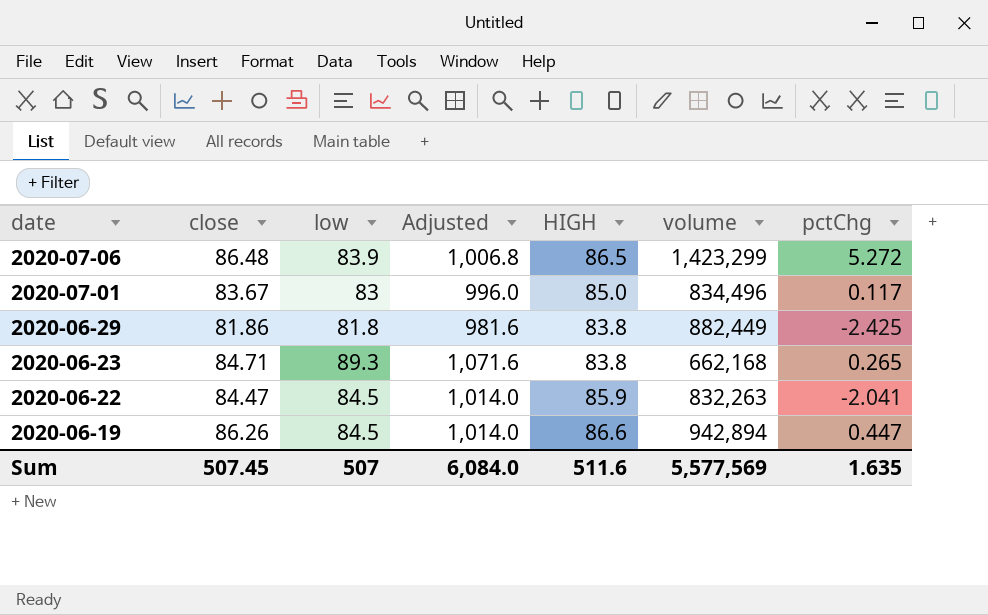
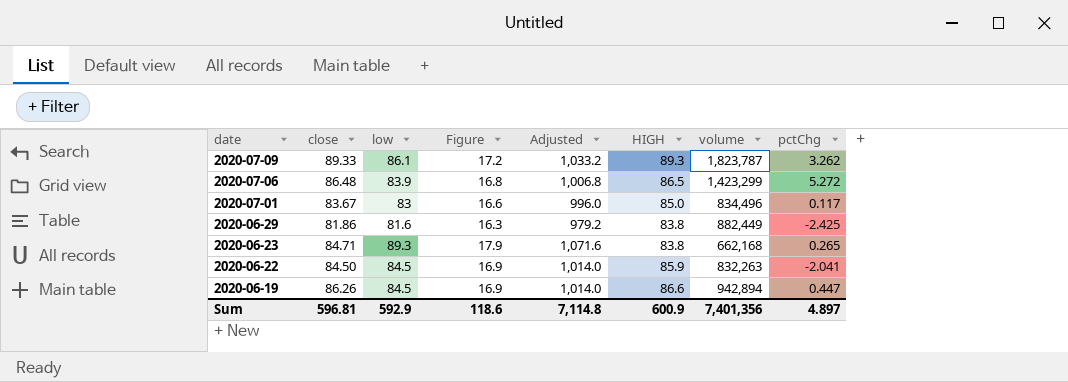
column Figure | formula: none -> [low] * 0.2
row 2020-07-09: none -> 89.33 | 86.1 | 17.2 | 1,033.2 | 89.3 | 1,823,787 | 3.262
2020-06-29 | low: 81.8 -> 81.6
2020-06-29 | Adjusted: 981.6 -> 979.2
2020-06-22 | close: 84.47 -> 84.50
Sum | close: 507.45 -> 596.81
Sum | low: 507 -> 592.9
Sum | Adjusted: 6,084.0 -> 7,114.8
Sum | HIGH: 511.6 -> 600.9
Sum | volume: 5,577,569 -> 7,401,356
Sum | pctChg: 1.635 -> 4.897

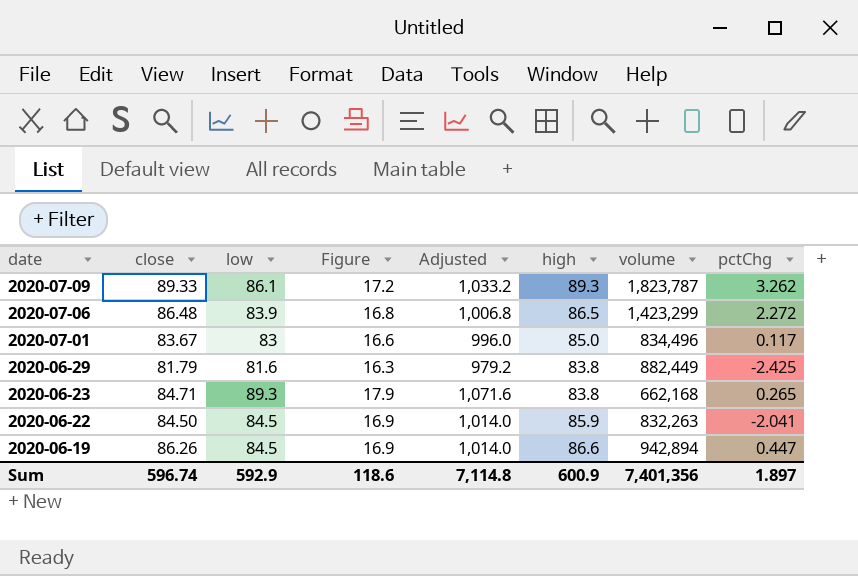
column name: HIGH -> high
2020-07-06 | pctChg: 5.272 -> 2.272
2020-06-29 | close: 81.86 -> 81.79
Sum | close: 596.81 -> 596.74
Sum | pctChg: 4.897 -> 1.897

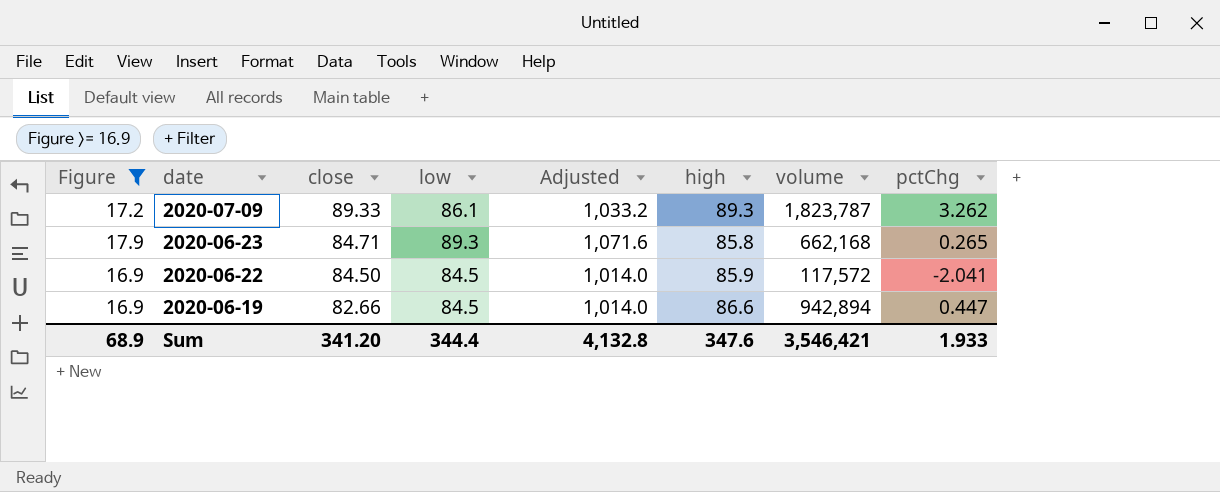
filter: none -> Figure >= 16.9
column Figure | position: 4 -> 1
2020-06-23 | high: 83.8 -> 85.8
2020-06-22 | volume: 832,263 -> 117,572
2020-06-19 | close: 86.26 -> 82.66
Sum | Figure: 118.6 -> 68.9
Sum | close: 596.74 -> 341.20
Sum | low: 592.9 -> 344.4
Sum | Adjusted: 7,114.8 -> 4,132.8
Sum | high: 600.9 -> 347.6
Sum | volume: 7,401,356 -> 3,546,421
Sum | pctChg: 1.897 -> 1.933

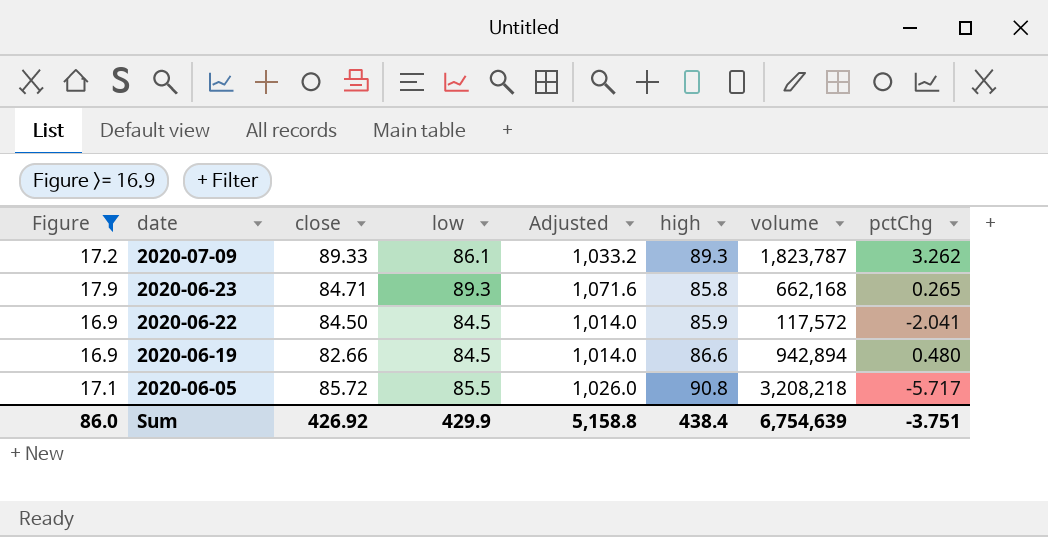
2020-06-19 | pctChg: 0.447 -> 0.480
row 2020-06-05: none -> 17.1 | 85.72 | 85.5 | 1,026.0 | 90.8 | 3,208,218 | -5.717
Sum | Figure: 68.9 -> 86.0
Sum | close: 341.20 -> 426.92
Sum | low: 344.4 -> 429.9
Sum | Adjusted: 4,132.8 -> 5,158.8
Sum | high: 347.6 -> 438.4
Sum | volume: 3,546,421 -> 6,754,639
Sum | pctChg: 1.933 -> -3.751

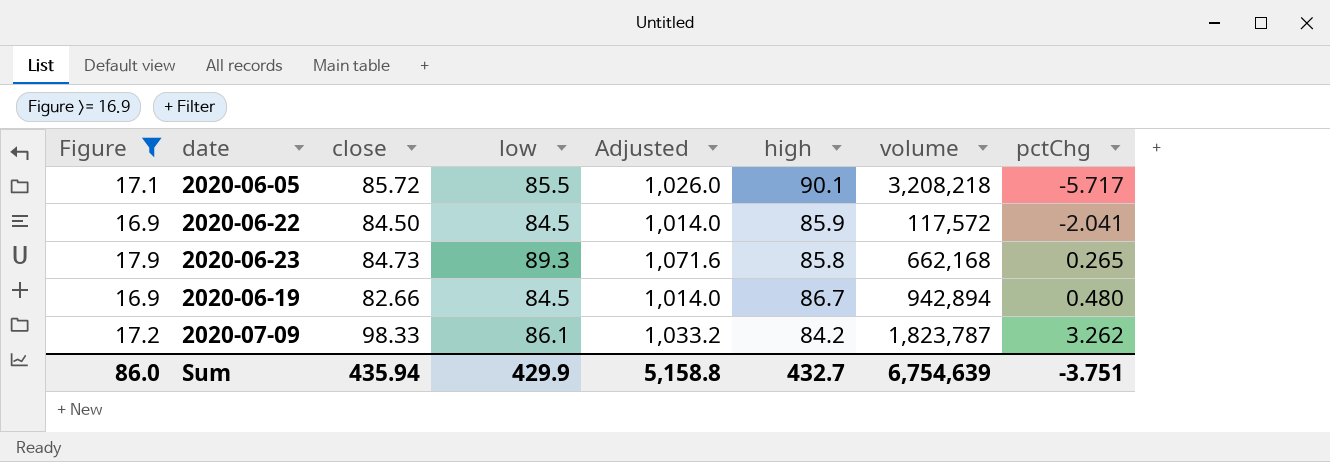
row order: date descending -> pctChg ascending
2020-06-05 | high: 90.8 -> 90.1
2020-06-23 | close: 84.71 -> 84.73
2020-06-19 | high: 86.6 -> 86.7
2020-07-09 | close: 89.33 -> 98.33
2020-07-09 | high: 89.3 -> 84.2
Sum | close: 426.92 -> 435.94
Sum | high: 438.4 -> 432.7

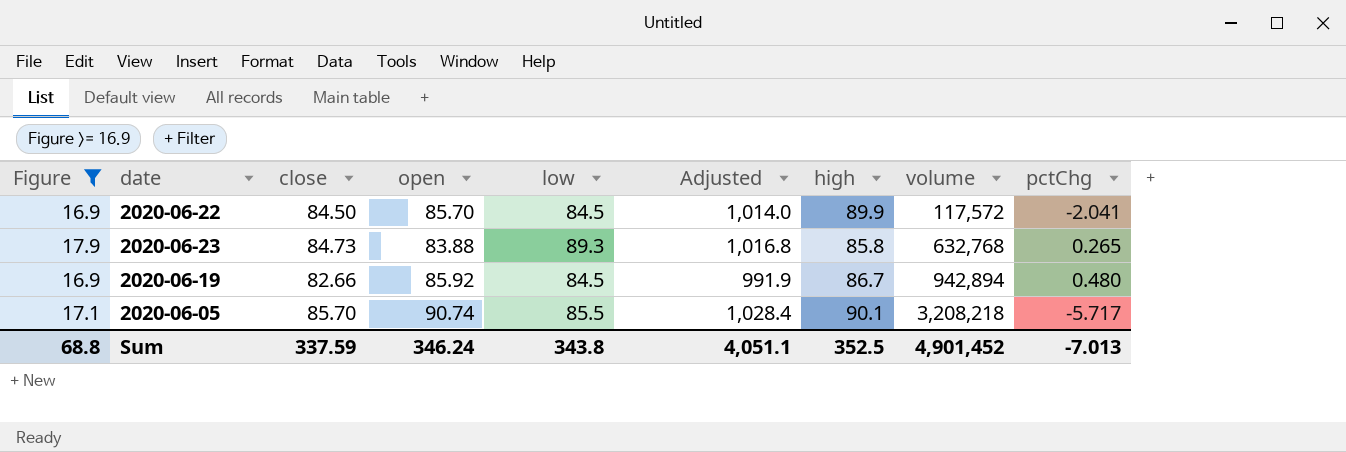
row order: pctChg ascending -> volume ascending
column open | position: none -> 4
column Adjusted | formula: [low] * 12 -> [close] * 12
row 2020-07-09: 17.2 | 98.33 | 86.1 | 1,033.2 | 84.2 | 1,823,787 | 3.262 -> none
2020-06-22 | high: 85.9 -> 89.9
2020-06-23 | volume: 662,168 -> 632,768
2020-06-05 | close: 85.72 -> 85.70
Sum | Figure: 86.0 -> 68.8
Sum | close: 435.94 -> 337.59
Sum | low: 429.9 -> 343.8
Sum | Adjusted: 5,158.8 -> 4,051.1
Sum | high: 432.7 -> 352.5
Sum | volume: 6,754,639 -> 4,901,452
Sum | pctChg: -3.751 -> -7.013

